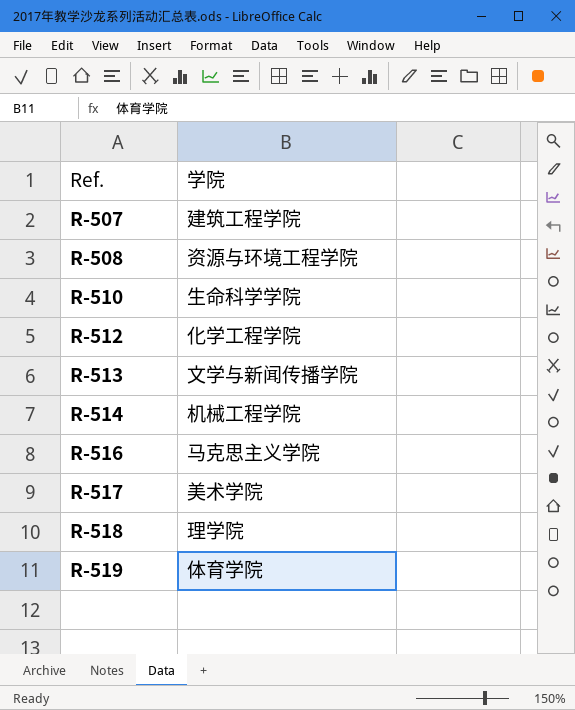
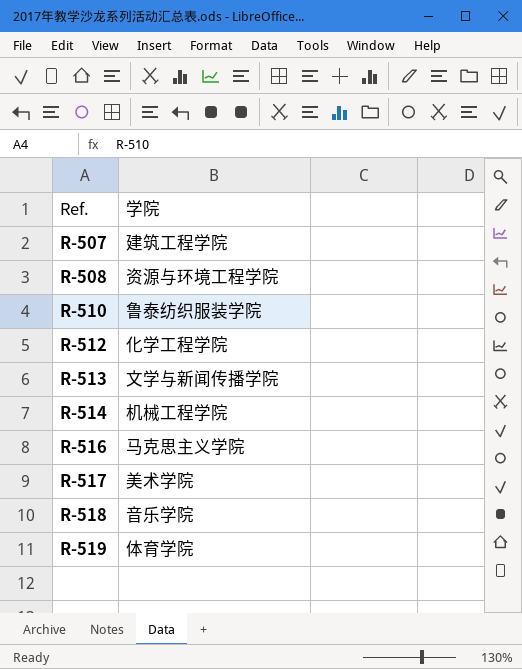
R-510 | 学院: 生命科学学院 -> 鲁泰纺织服装学院
R-518 | 学院: 理学院 -> 音乐学院

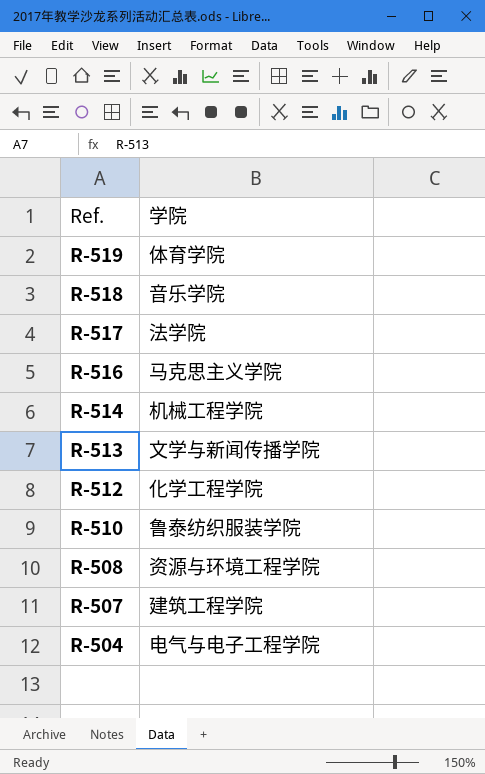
row order: Ref. ascending -> Ref. descending
R-517 | 学院: 美术学院 -> 法学院
row R-504: none -> 电气与电子工程学院

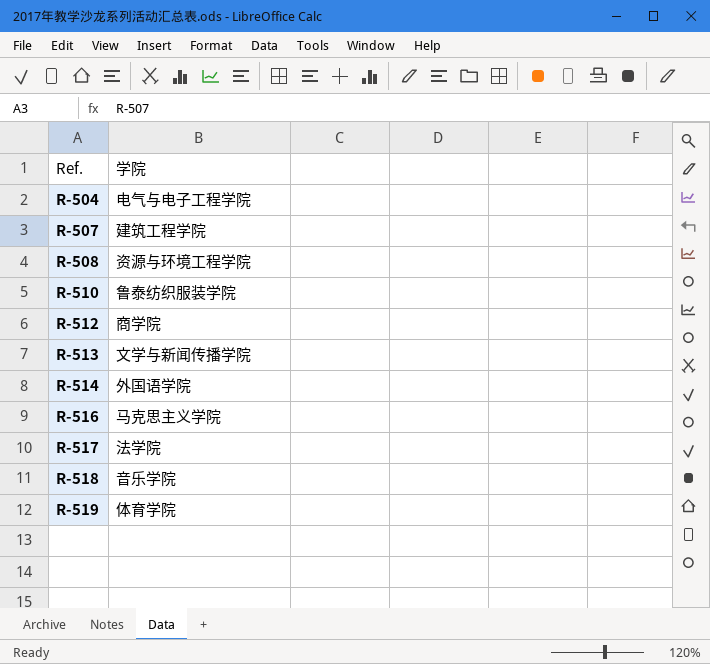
row order: Ref. descending -> Ref. ascending
R-512 | 学院: 化学工程学院 -> 商学院
R-514 | 学院: 机械工程学院 -> 外国语学院

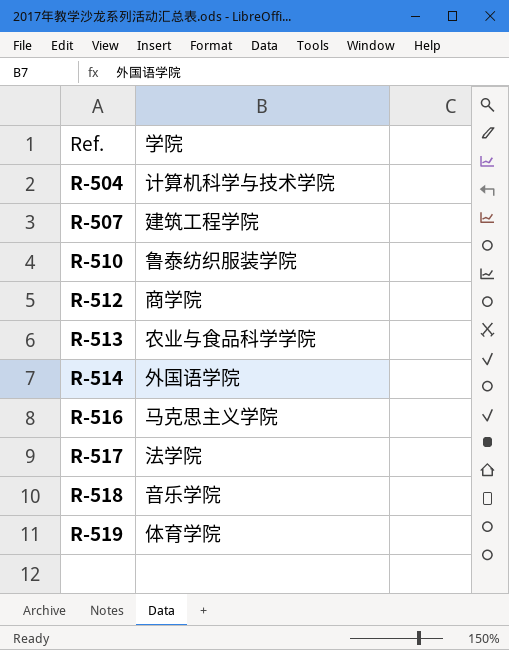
row R-508: 资源与环境工程学院 -> none
R-504 | 学院: 电气与电子工程学院 -> 计算机科学与技术学院
R-513 | 学院: 文学与新闻传播学院 -> 农业与食品科学学院

